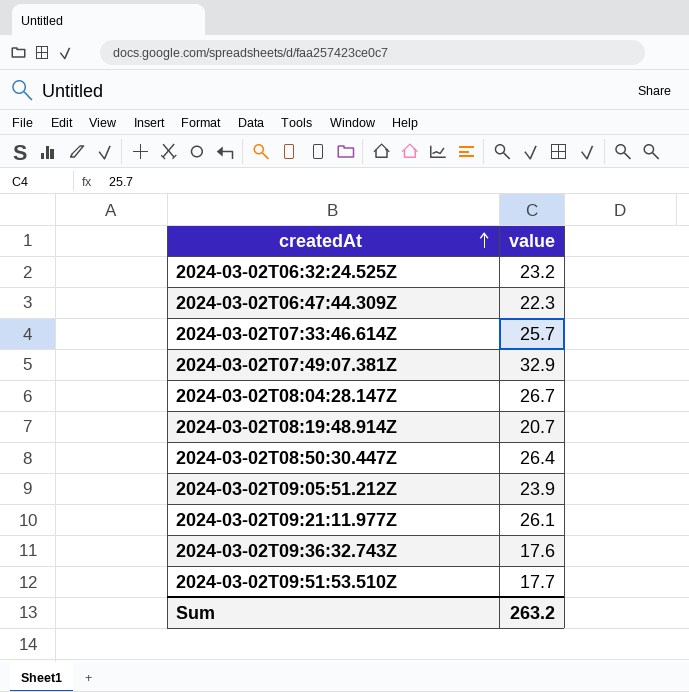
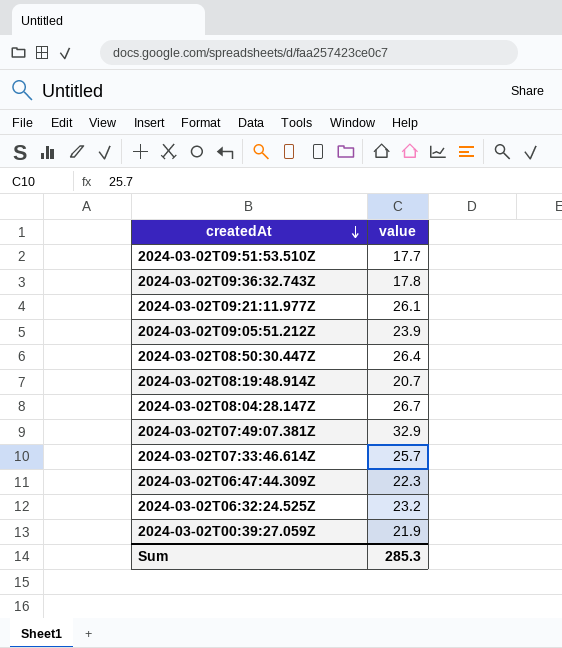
row order: createdAt ascending -> createdAt descending
2024-03-02T09:36:32.743Z | value: 17.6 -> 17.8
row 2024-03-02T00:39:27.059Z: none -> 21.9
Sum | value: 263.2 -> 285.3

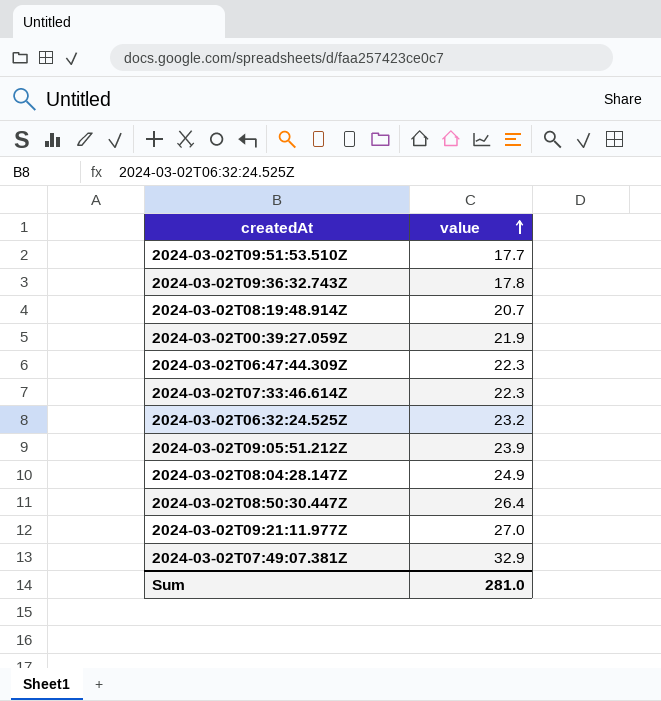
row order: createdAt descending -> value ascending
2024-03-02T07:33:46.614Z | value: 25.7 -> 22.3
2024-03-02T08:04:28.147Z | value: 26.7 -> 24.9
2024-03-02T09:21:11.977Z | value: 26.1 -> 27.0
Sum | value: 285.3 -> 281.0

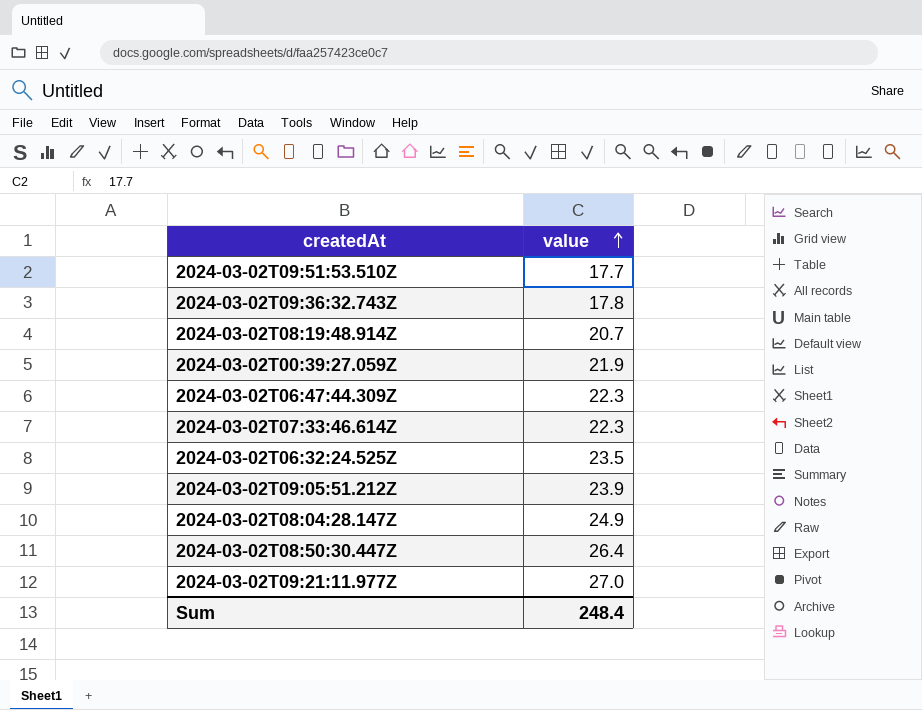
row 2024-03-02T07:49:07.381Z: 32.9 -> none
2024-03-02T06:32:24.525Z | value: 23.2 -> 23.5
Sum | value: 281.0 -> 248.4

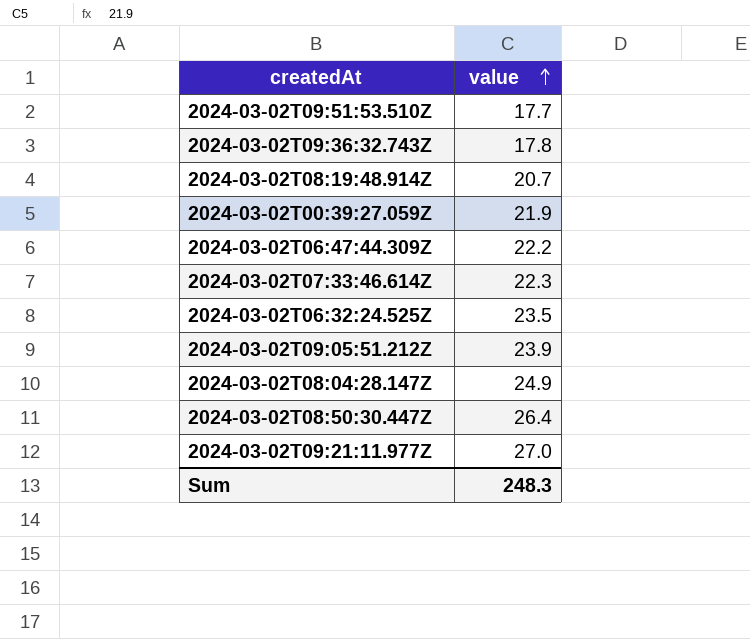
2024-03-02T06:47:44.309Z | value: 22.3 -> 22.2
Sum | value: 248.4 -> 248.3

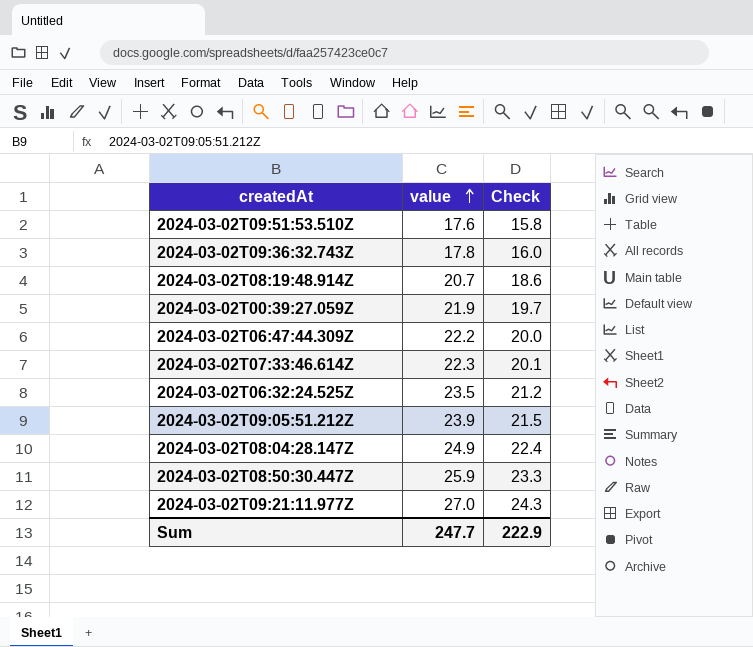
column Check | formula: none -> [value] * 0.9
2024-03-02T09:51:53.510Z | value: 17.7 -> 17.6
2024-03-02T08:50:30.447Z | value: 26.4 -> 25.9
Sum | value: 248.3 -> 247.7

